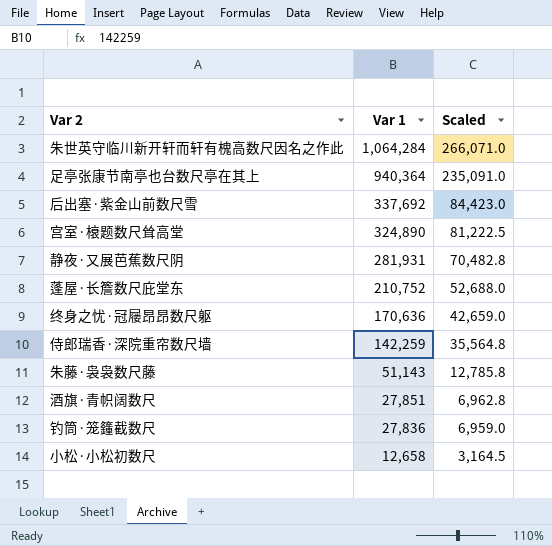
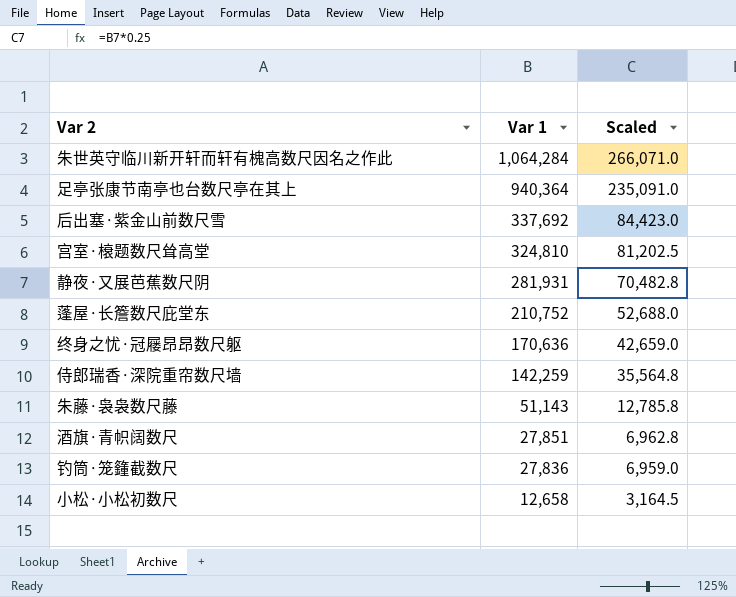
宫室·榱题数尺耸高堂 | Var 1: 324,890 -> 324,810
宫室·榱题数尺耸高堂 | Scaled: 81,222.5 -> 81,202.5

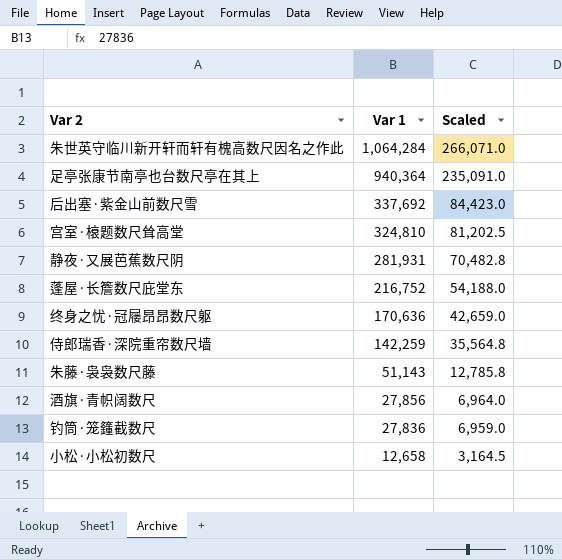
蓬屋·长簷数尺庇堂东 | Var 1: 210,752 -> 216,752
蓬屋·长簷数尺庇堂东 | Scaled: 52,688.0 -> 54,188.0
酒旗·青帜阔数尺 | Var 1: 27,851 -> 27,856
酒旗·青帜阔数尺 | Scaled: 6,962.8 -> 6,964.0

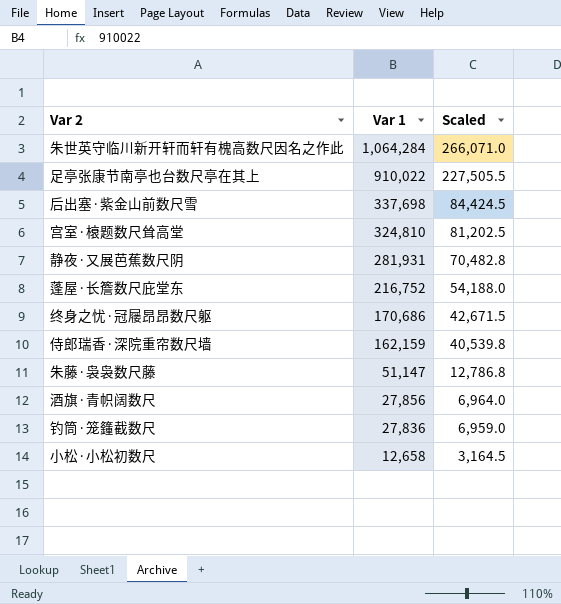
足亭张康节南亭也台数尺亭在其上 | Var 1: 940,364 -> 910,022
足亭张康节南亭也台数尺亭在其上 | Scaled: 235,091.0 -> 227,505.5
后出塞·紫金山前数尺雪 | Var 1: 337,692 -> 337,698
后出塞·紫金山前数尺雪 | Scaled: 84,423.0 -> 84,424.5
终身之忧·冠屦昂昂数尺躯 | Var 1: 170,636 -> 170,686
终身之忧·冠屦昂昂数尺躯 | Scaled: 42,659.0 -> 42,671.5
侍郎瑞香·深院重帘数尺墙 | Var 1: 142,259 -> 162,159
侍郎瑞香·深院重帘数尺墙 | Scaled: 35,564.8 -> 40,539.8
朱藤·袅袅数尺藤 | Var 1: 51,143 -> 51,147
朱藤·袅袅数尺藤 | Scaled: 12,785.8 -> 12,786.8

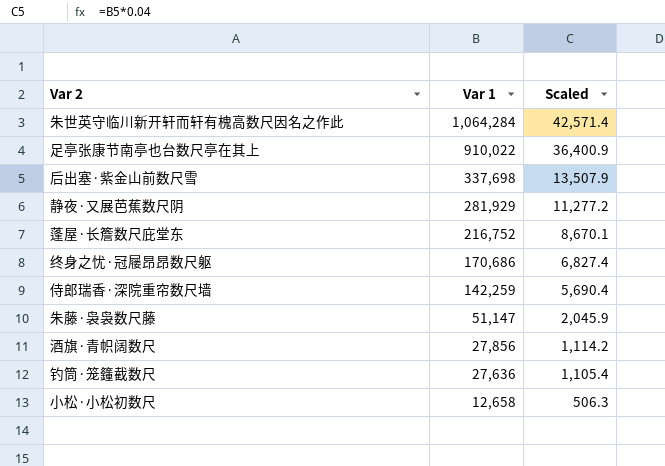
column Scaled | formula: [Var 1] * 0.25 -> [Var 1] * 0.04
row 宫室·榱题数尺耸高堂: 324,810 | 81,202.5 -> none
静夜·又展芭蕉数尺阴 | Var 1: 281,931 -> 281,929
侍郎瑞香·深院重帘数尺墙 | Var 1: 162,159 -> 142,259
钓筒·笼籦截数尺 | Var 1: 27,836 -> 27,636

